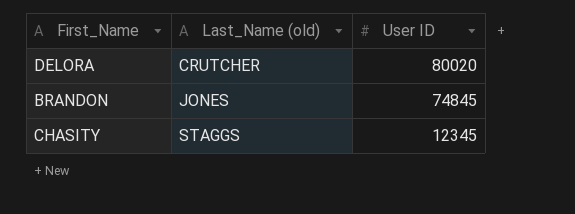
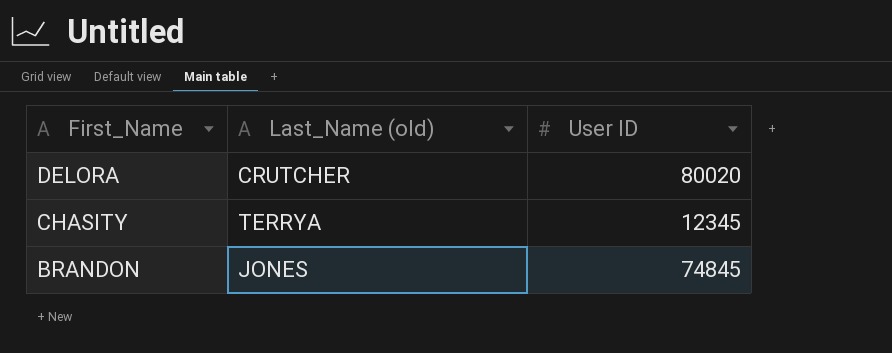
row order: Last_Name (old) ascending -> First_Name descending
CHASITY | Last_Name (old): STAGGS -> TERRYA

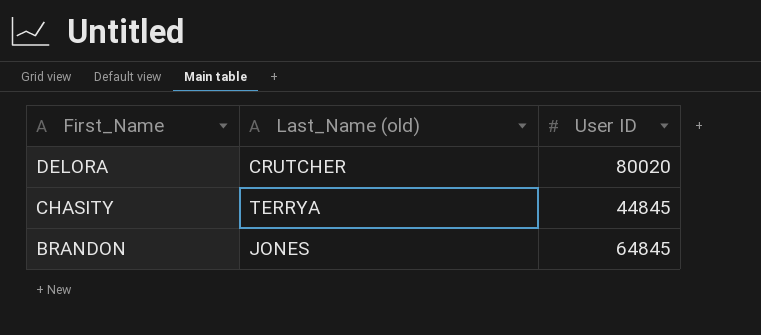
CHASITY | User ID: 12345 -> 44845
BRANDON | User ID: 74845 -> 64845

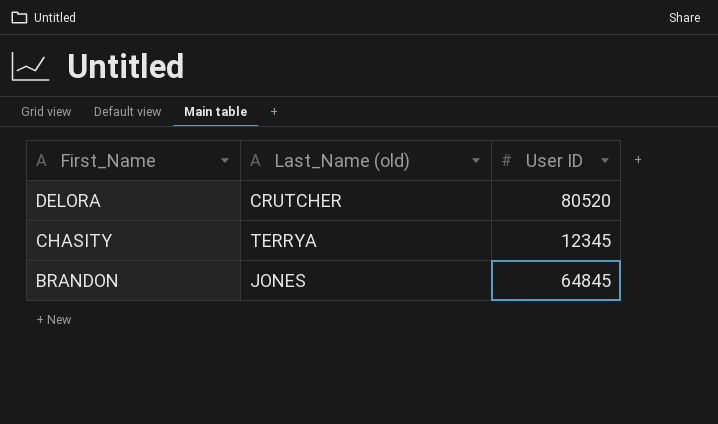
DELORA | User ID: 80020 -> 80520
CHASITY | User ID: 44845 -> 12345

